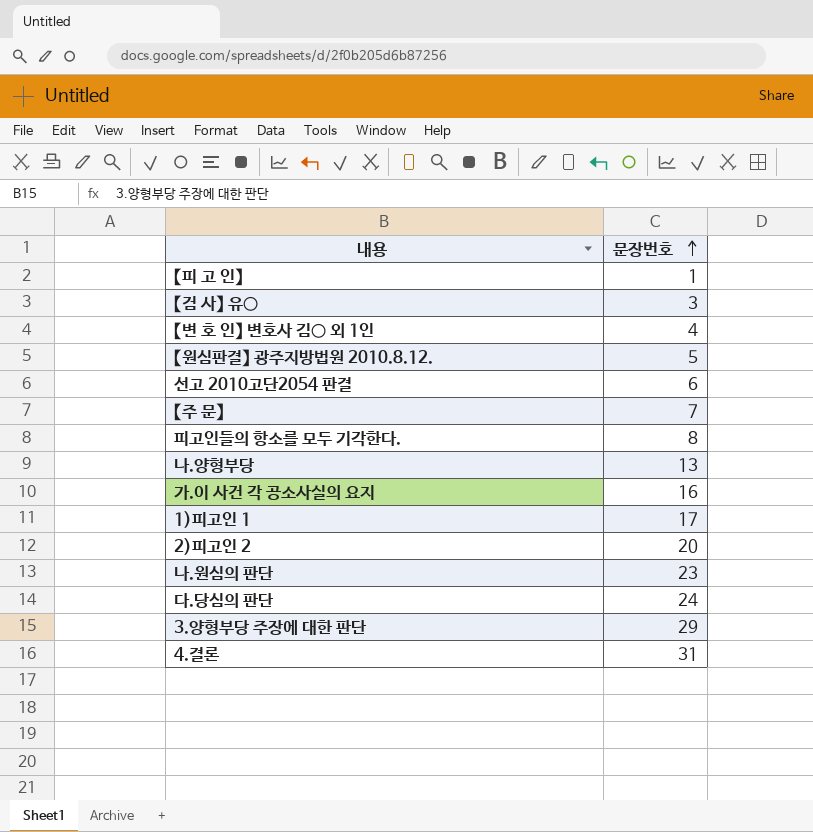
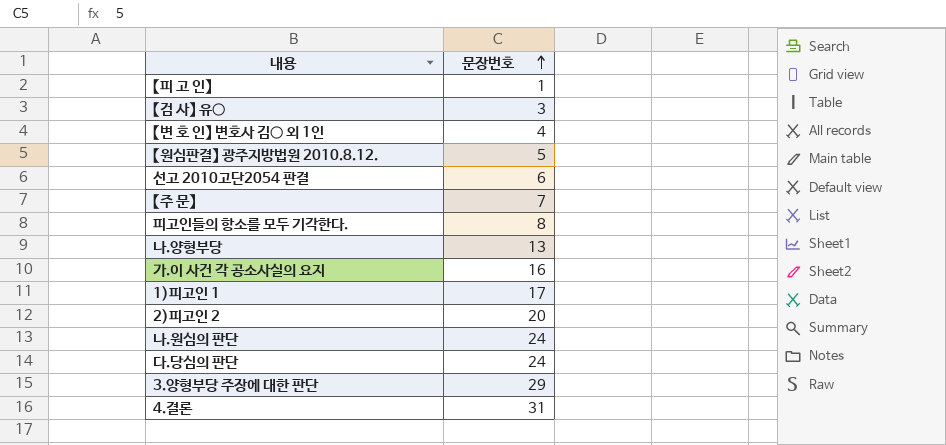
나.원심의 판단 | 문장번호: 23 -> 24

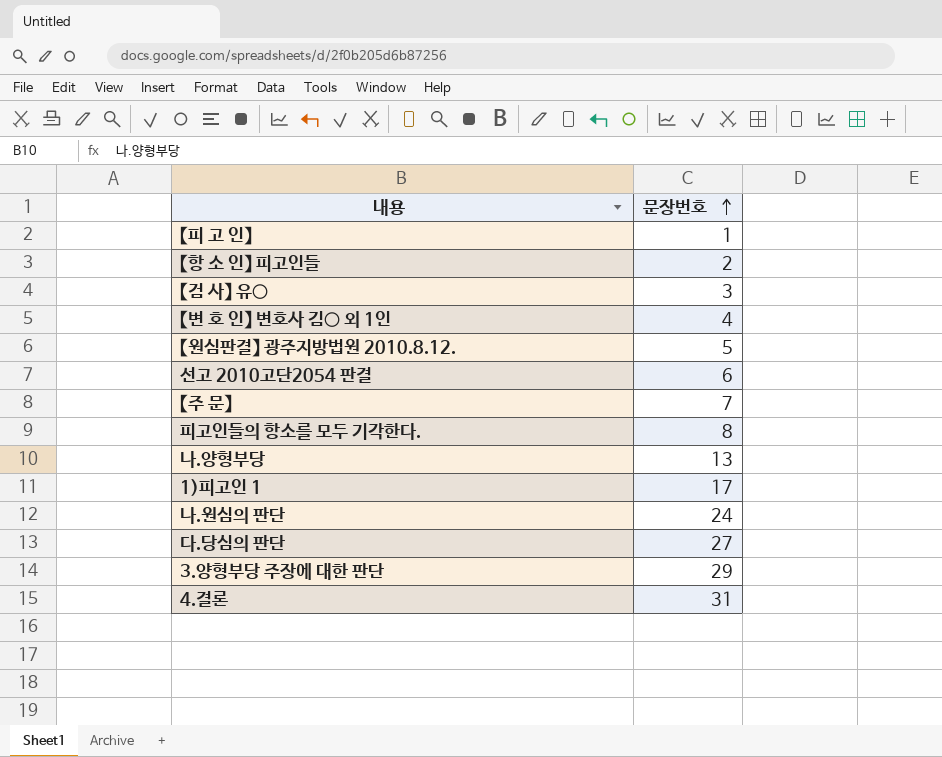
row 가.이 사건 각 공소사실의 요지: 16 -> none
row 2)피고인 2: 20 -> none
row 【항 소 인】 피고인들: none -> 2
다.당심의 판단 | 문장번호: 24 -> 27

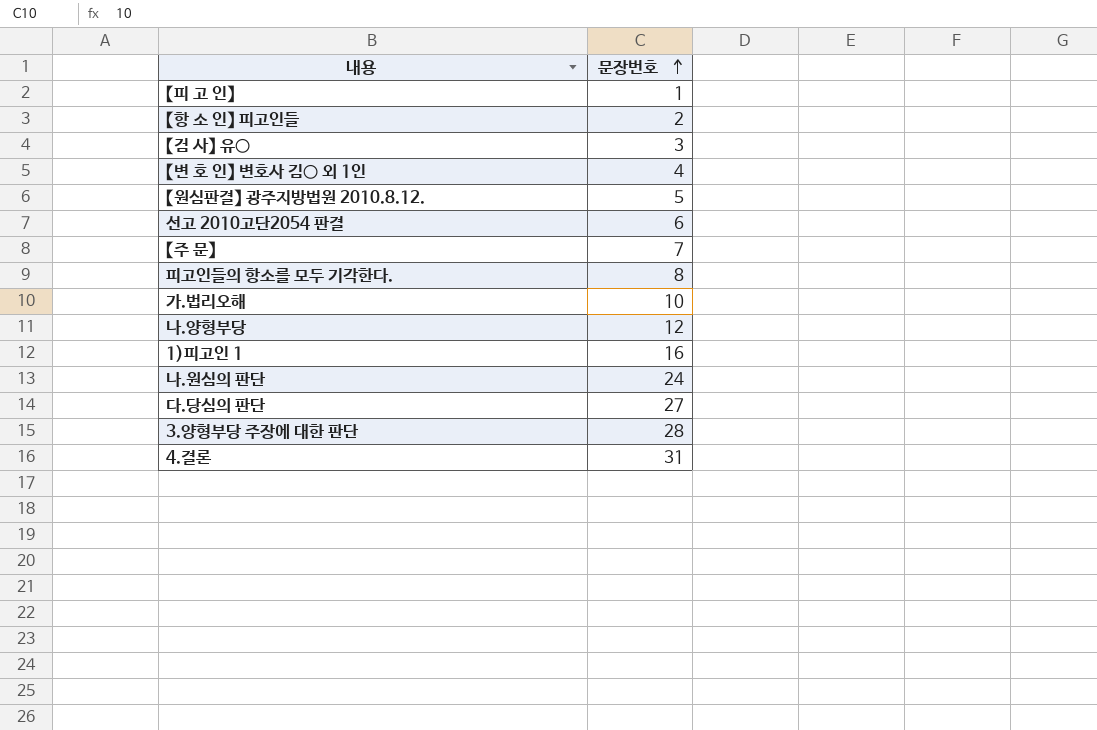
row 가.법리오해: none -> 10
나.양형부당 | 문장번호: 13 -> 12
1)피고인 1 | 문장번호: 17 -> 16
3.양형부당 주장에 대한 판단 | 문장번호: 29 -> 28

